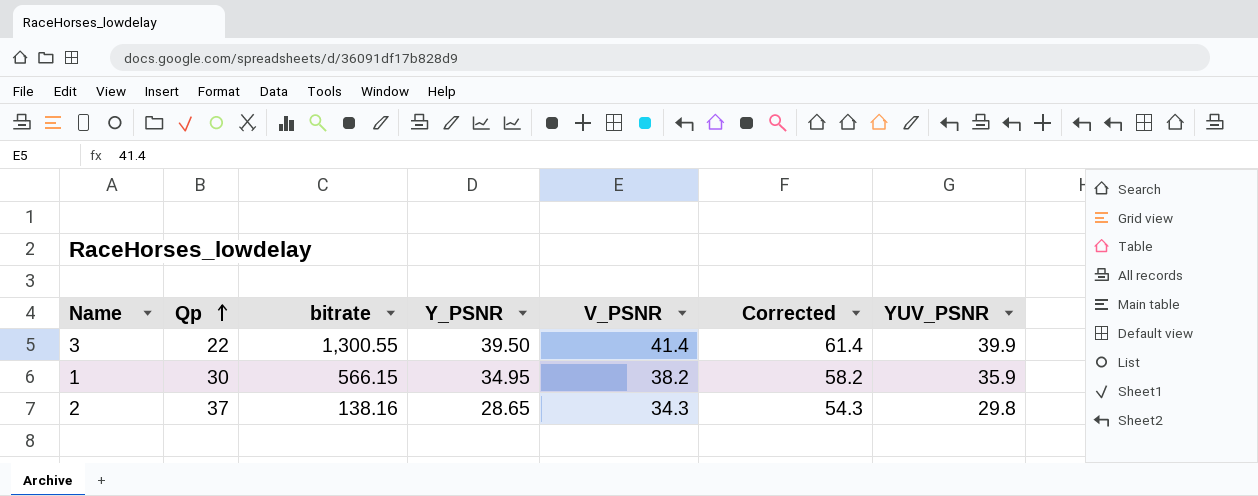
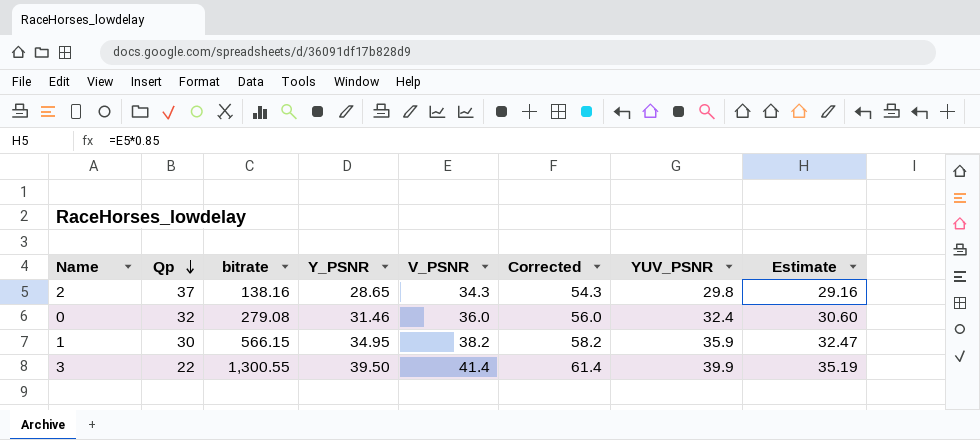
row order: Qp ascending -> Qp descending
column Estimate | formula: none -> [V_PSNR] * 0.85
row 0: none -> 32 | 279.08 | 31.46 | 36.0 | 56.0 | 32.4 | 30.60

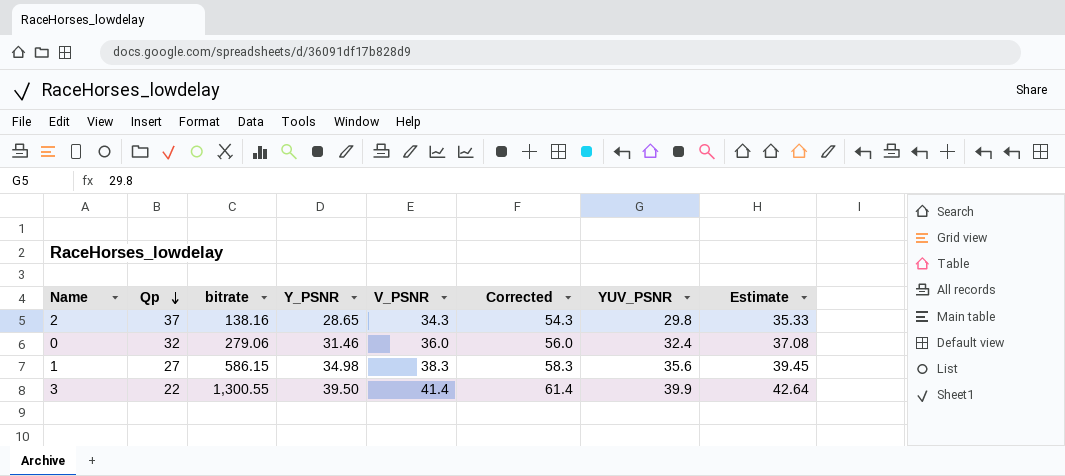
column Estimate | formula: [V_PSNR] * 0.85 -> [V_PSNR] * 1.03
0 | bitrate: 279.08 -> 279.06
1 | Qp: 30 -> 27
1 | bitrate: 566.15 -> 586.15
1 | Y_PSNR: 34.95 -> 34.98
1 | V_PSNR: 38.2 -> 38.3
1 | Corrected: 58.2 -> 58.3
1 | YUV_PSNR: 35.9 -> 35.6

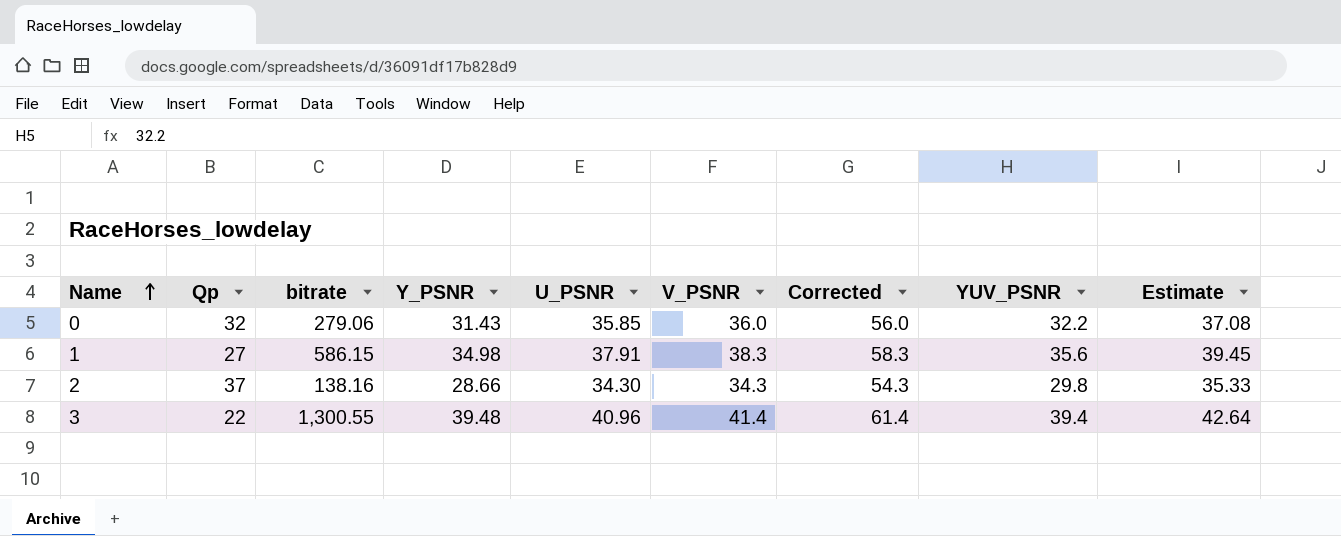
row order: Qp descending -> Name ascending
column U_PSNR | position: none -> 5
0 | Y_PSNR: 31.46 -> 31.43
0 | YUV_PSNR: 32.4 -> 32.2
2 | Y_PSNR: 28.65 -> 28.66
3 | Y_PSNR: 39.50 -> 39.48
3 | YUV_PSNR: 39.9 -> 39.4

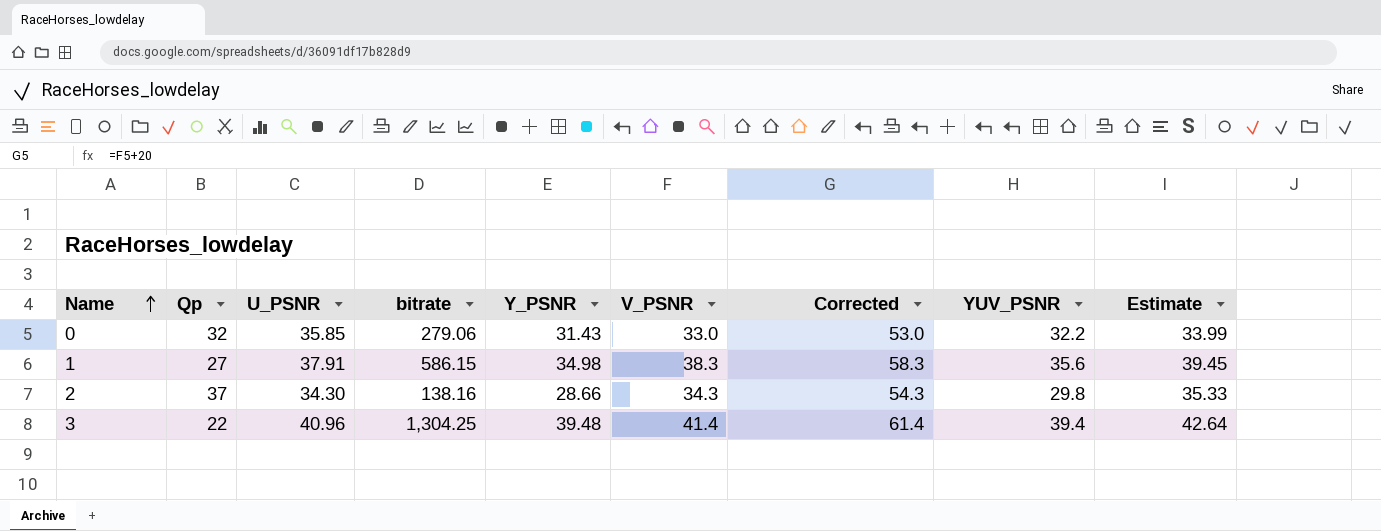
column U_PSNR | position: 5 -> 3
0 | V_PSNR: 36.0 -> 33.0
0 | Corrected: 56.0 -> 53.0
0 | Estimate: 37.08 -> 33.99
3 | bitrate: 1,300.55 -> 1,304.25

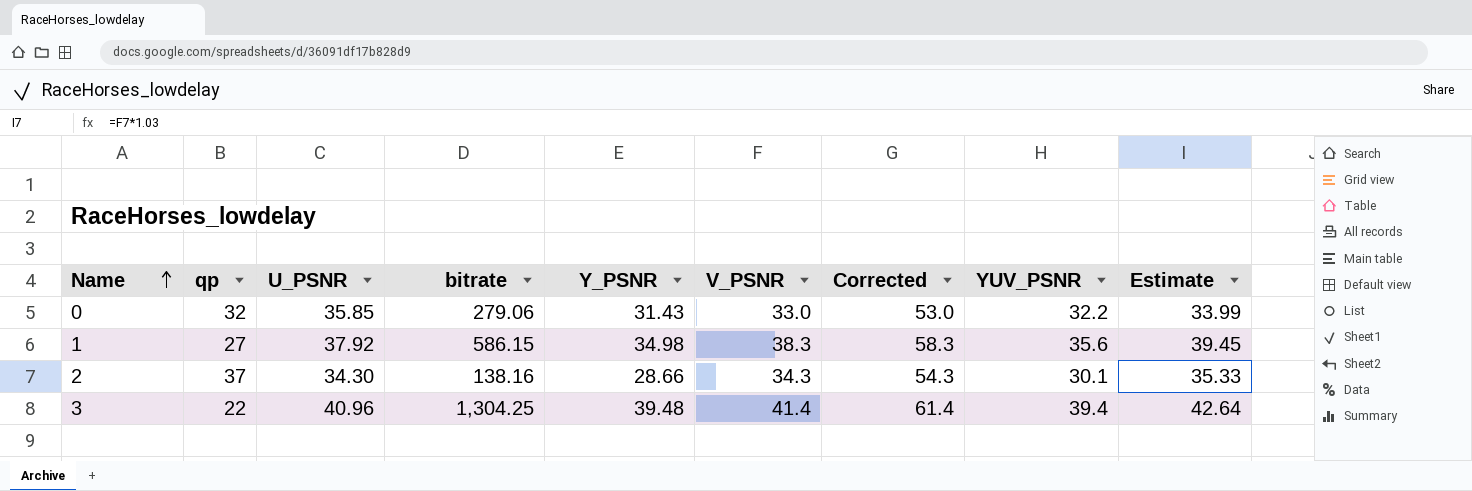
column name: Qp -> qp
1 | U_PSNR: 37.91 -> 37.92
2 | YUV_PSNR: 29.8 -> 30.1

